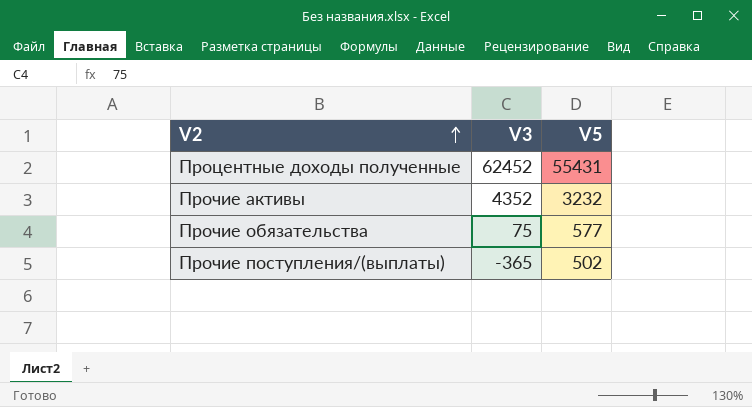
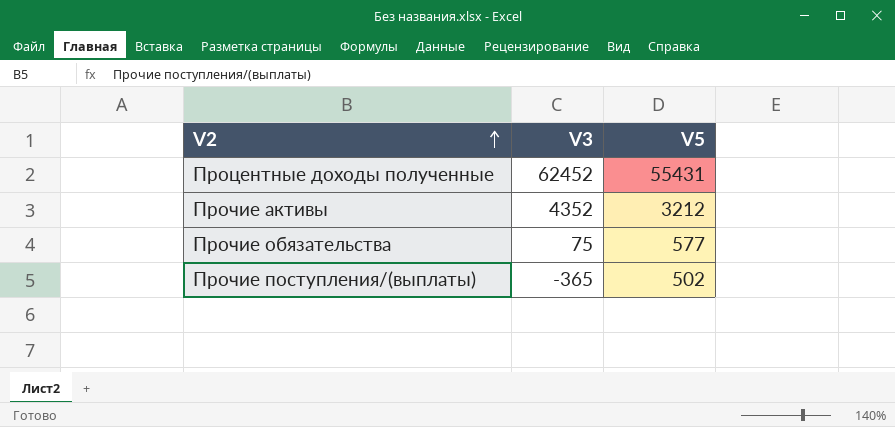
Прочие активы | V5: 3232 -> 3212

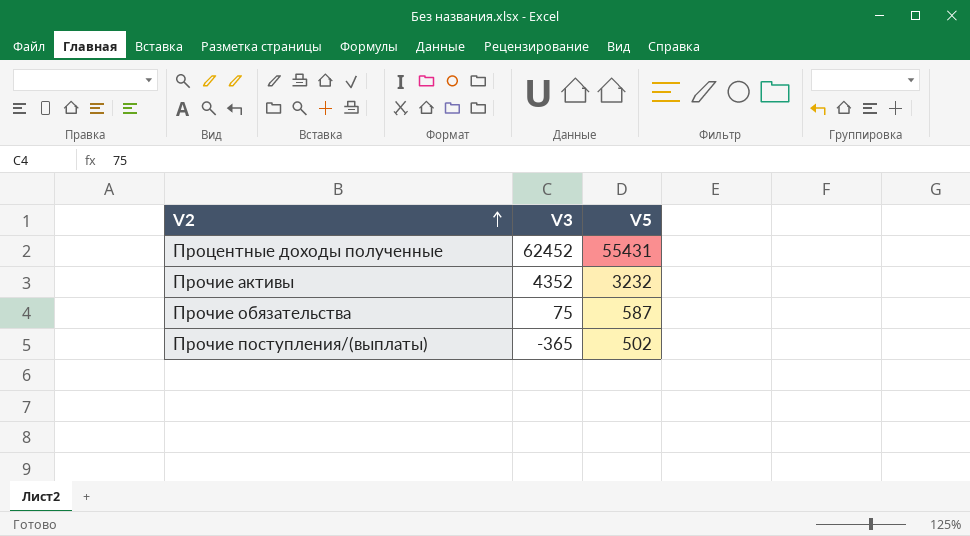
Прочие активы | V5: 3212 -> 3232
Прочие обязательства | V5: 577 -> 587

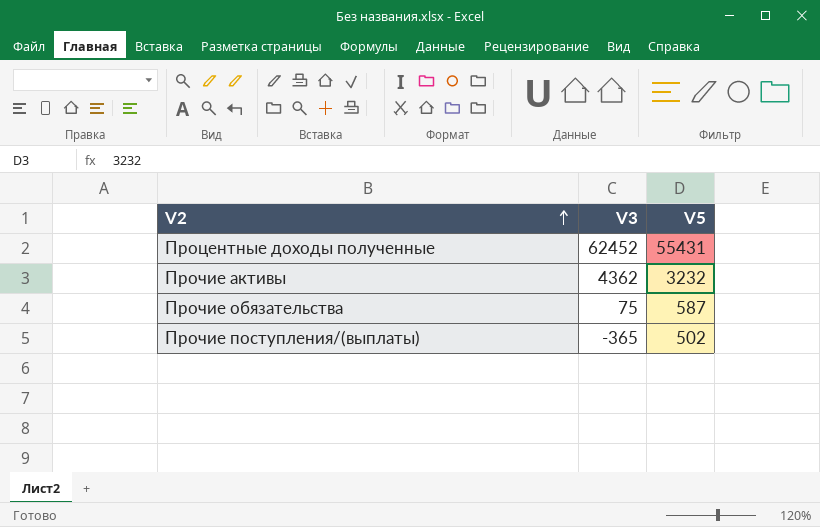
Прочие активы | V3: 4352 -> 4362

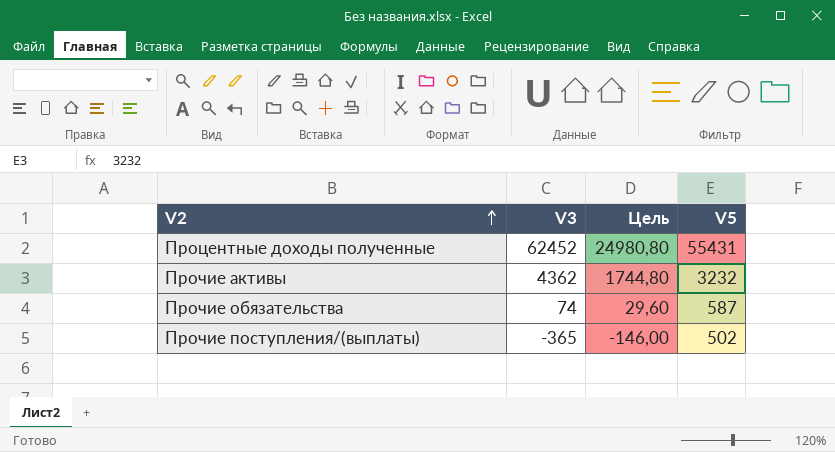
column Цель | formula: none -> [V3] * 0,4
Прочие обязательства | V3: 75 -> 74

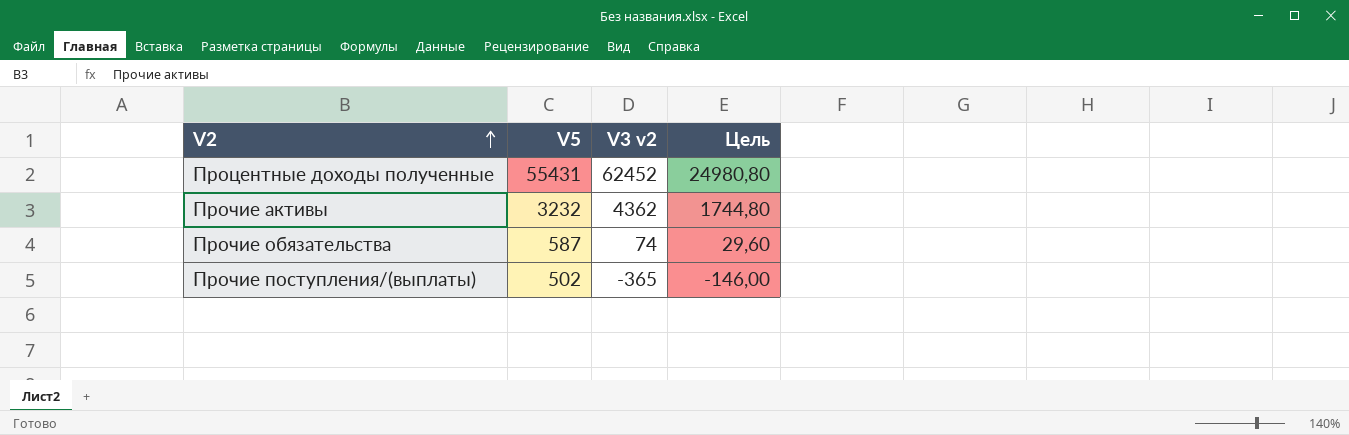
column V5 | position: 4 -> 2
column name: V3 -> V3 v2

